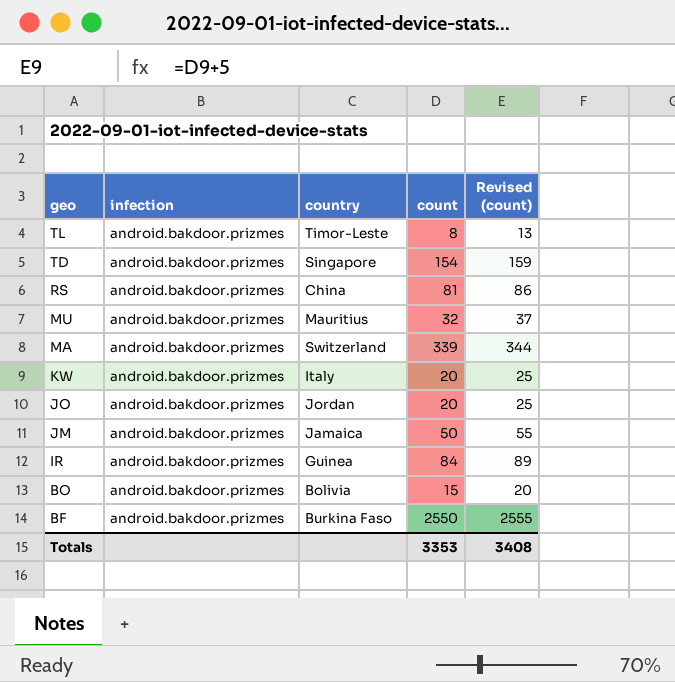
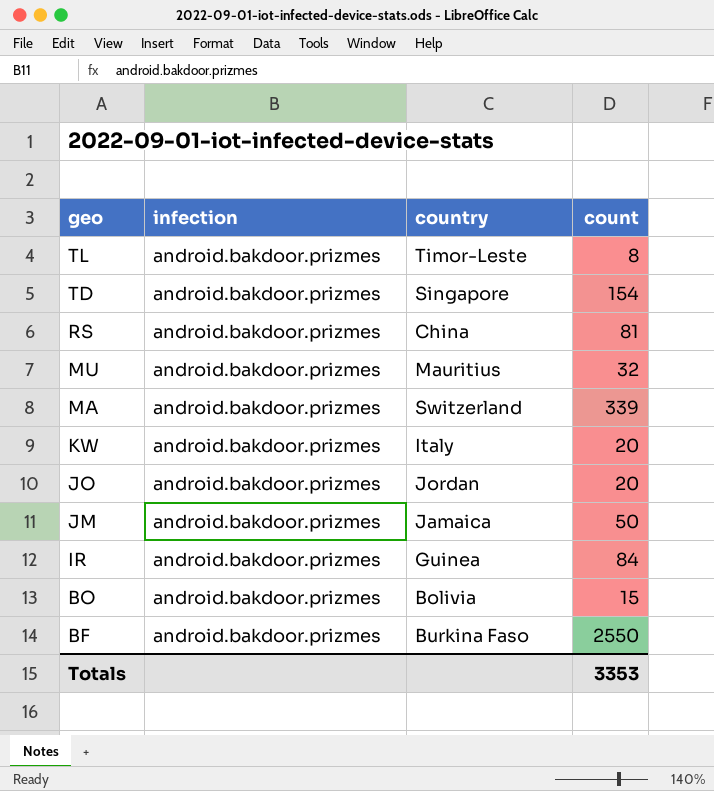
column Revised (count) | formula: [count] + 5 -> none

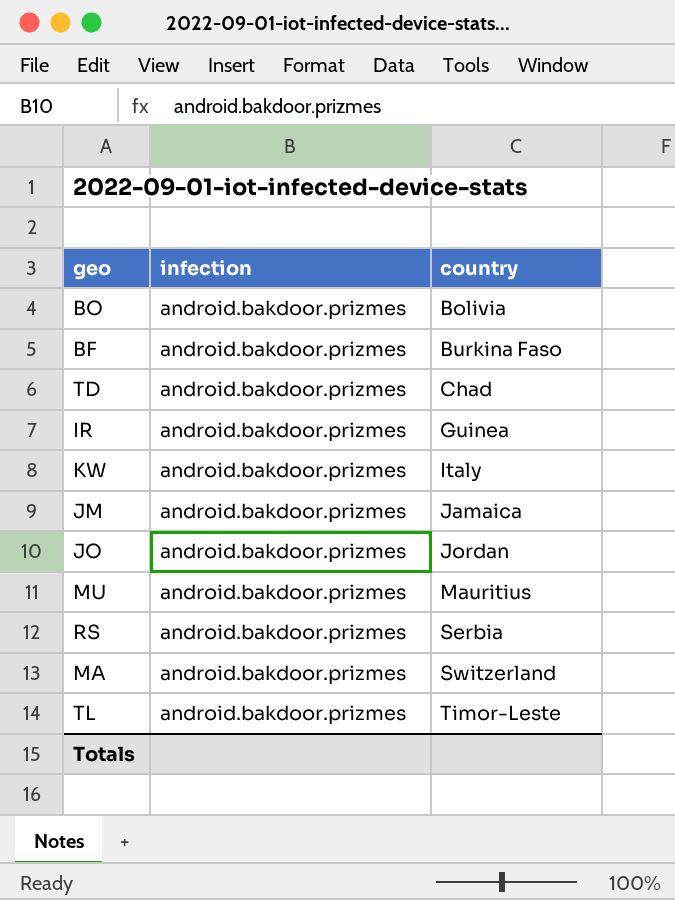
row order: geo descending -> country ascending
column count | position: 4 -> none
TD | country: Singapore -> Chad
RS | country: China -> Serbia

